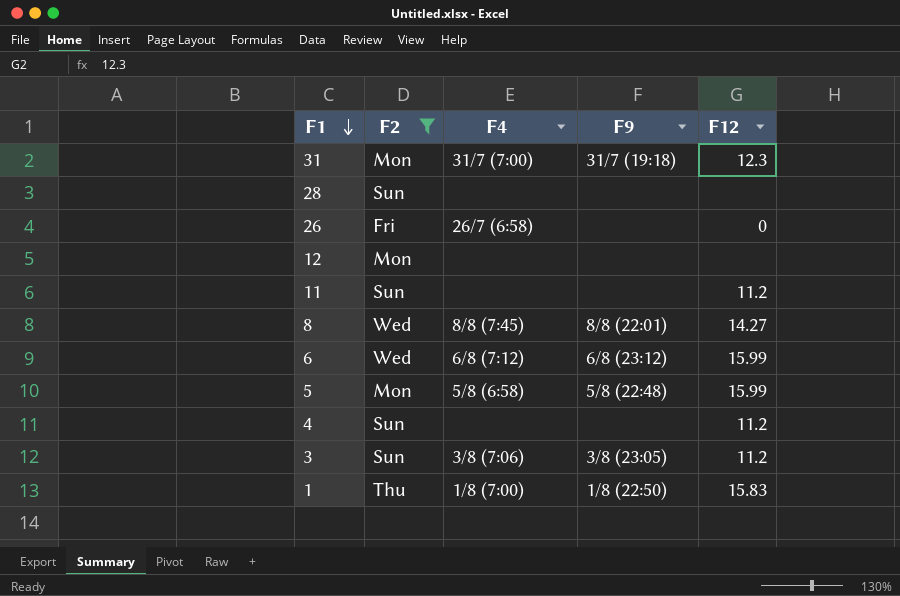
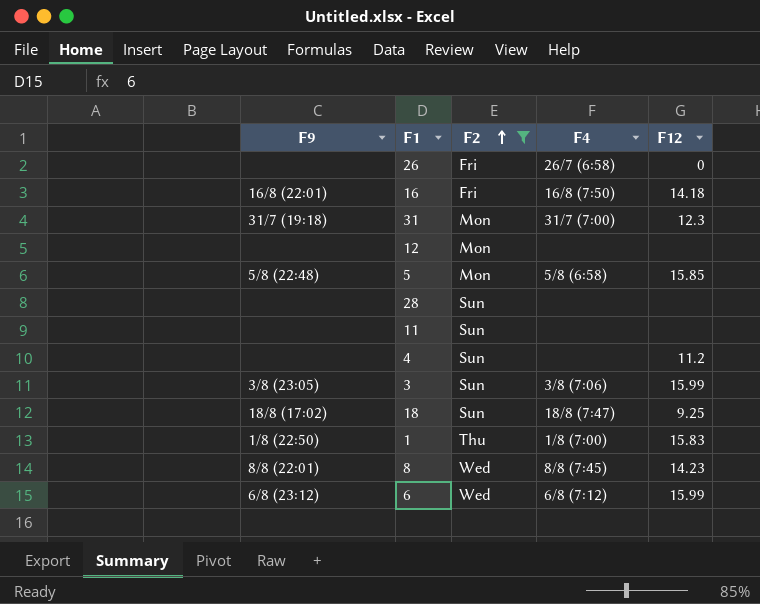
row order: F1 descending -> F2 ascending
column F9 | position: 4 -> 1
row 16: none -> 16/8 (22:01) | Fri | 16/8 (7:50) | 14.18
5 | F12: 15.99 -> 15.85
11 | F12: 11.2 -> none
3 | F12: 11.2 -> 15.99
row 18: none -> 18/8 (17:02) | Sun | 18/8 (7:47) | 9.25
8 | F12: 14.27 -> 14.23

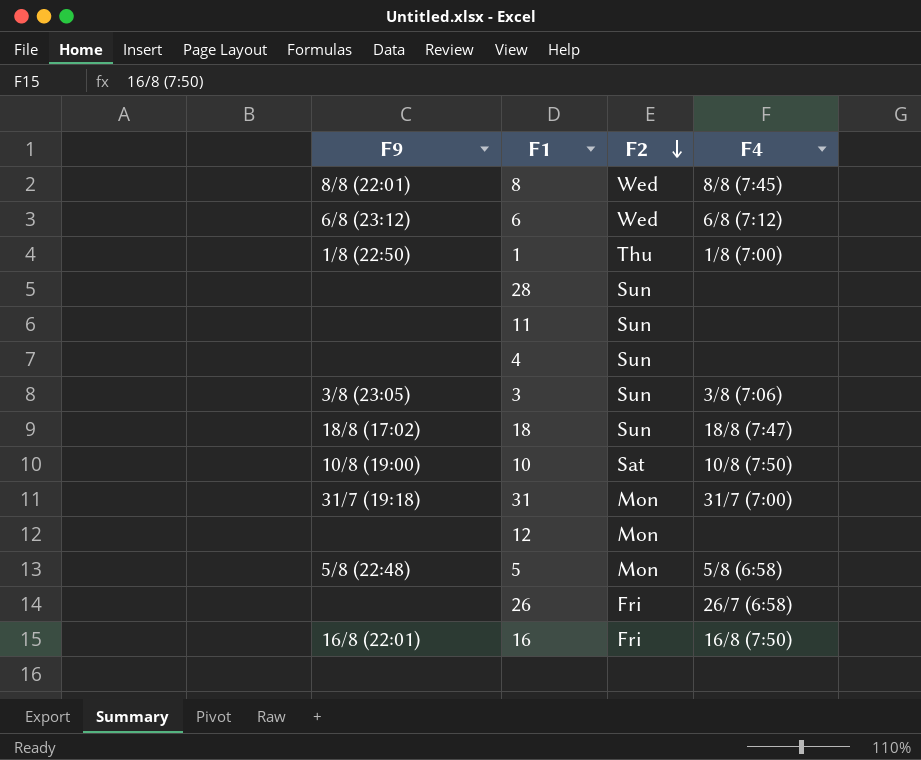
filter: F2 != Sat -> none
row order: F2 ascending -> F2 descending
column F12 | position: 5 -> none

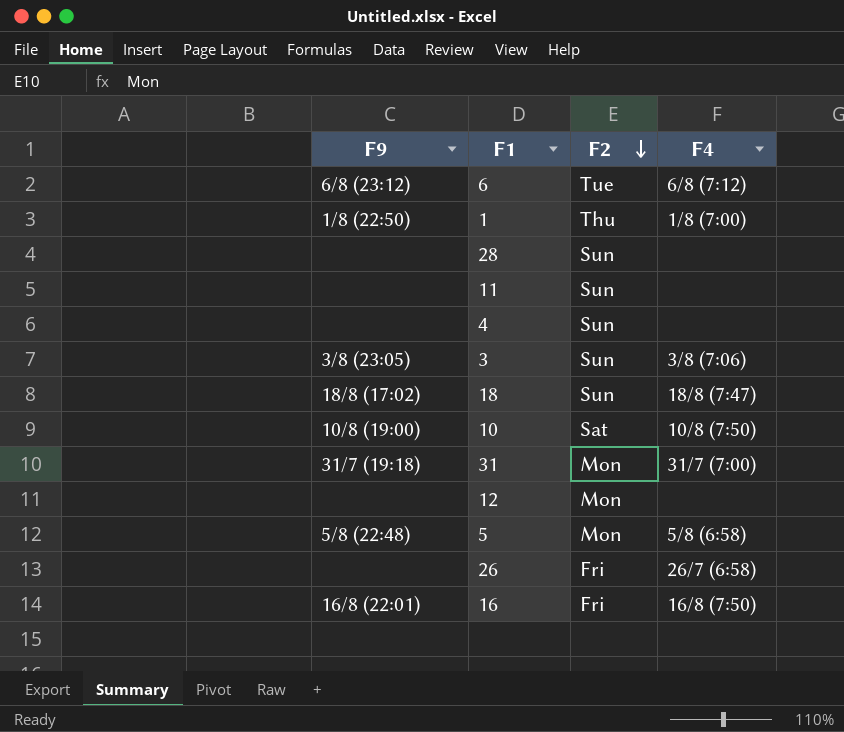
row 8: 8/8 (22:01) | Wed | 8/8 (7:45) -> none
6 | F2: Wed -> Tue

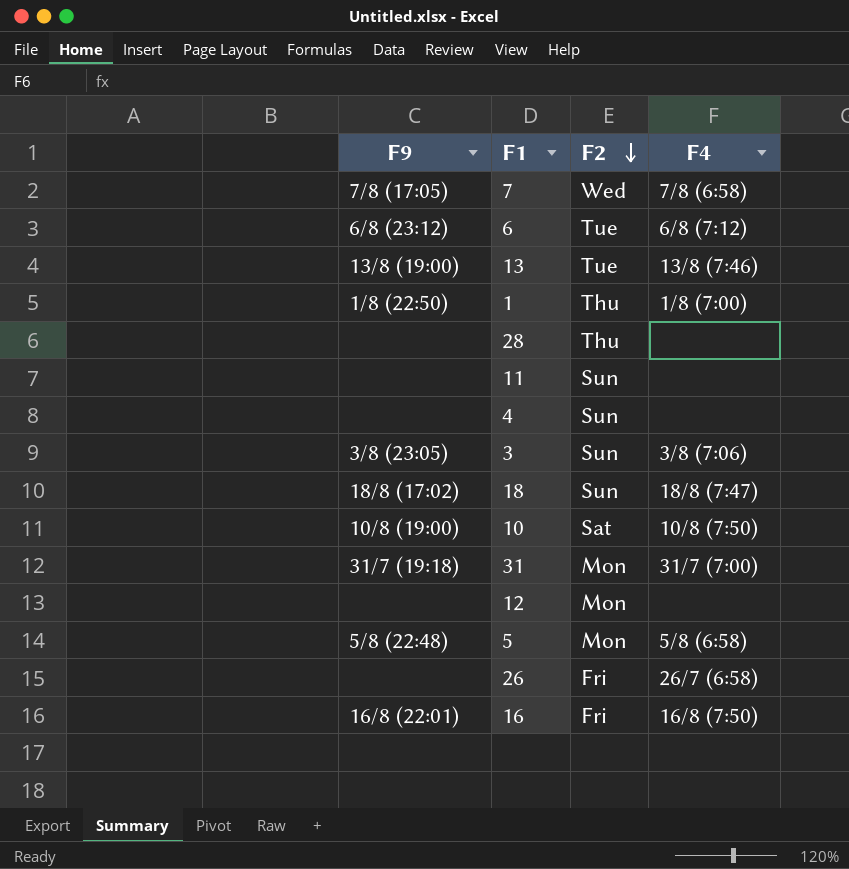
row 7: none -> 7/8 (17:05) | Wed | 7/8 (6:58)
row 13: none -> 13/8 (19:00) | Tue | 13/8 (7:46)
28 | F2: Sun -> Thu

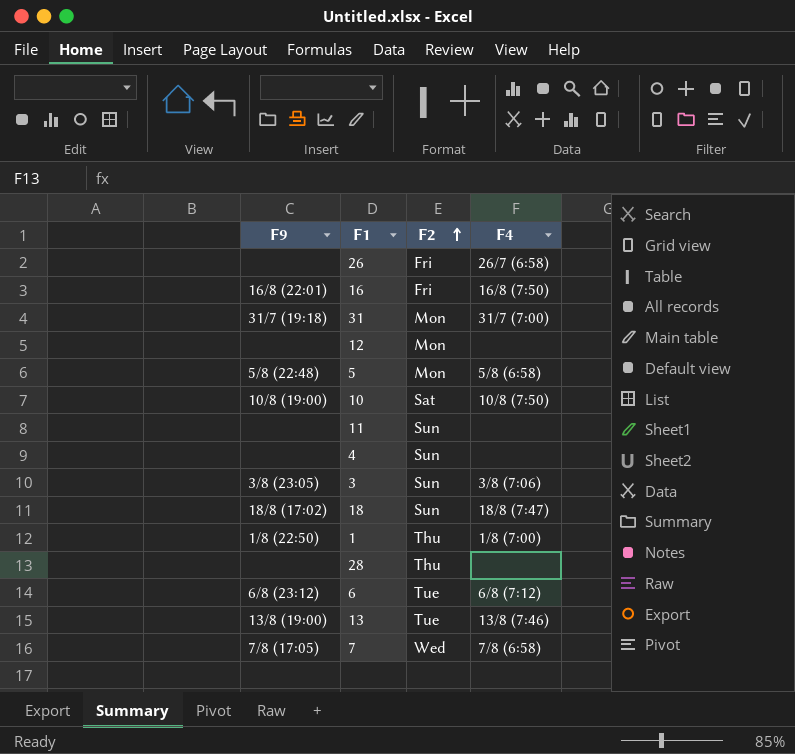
row order: F2 descending -> F2 ascending

